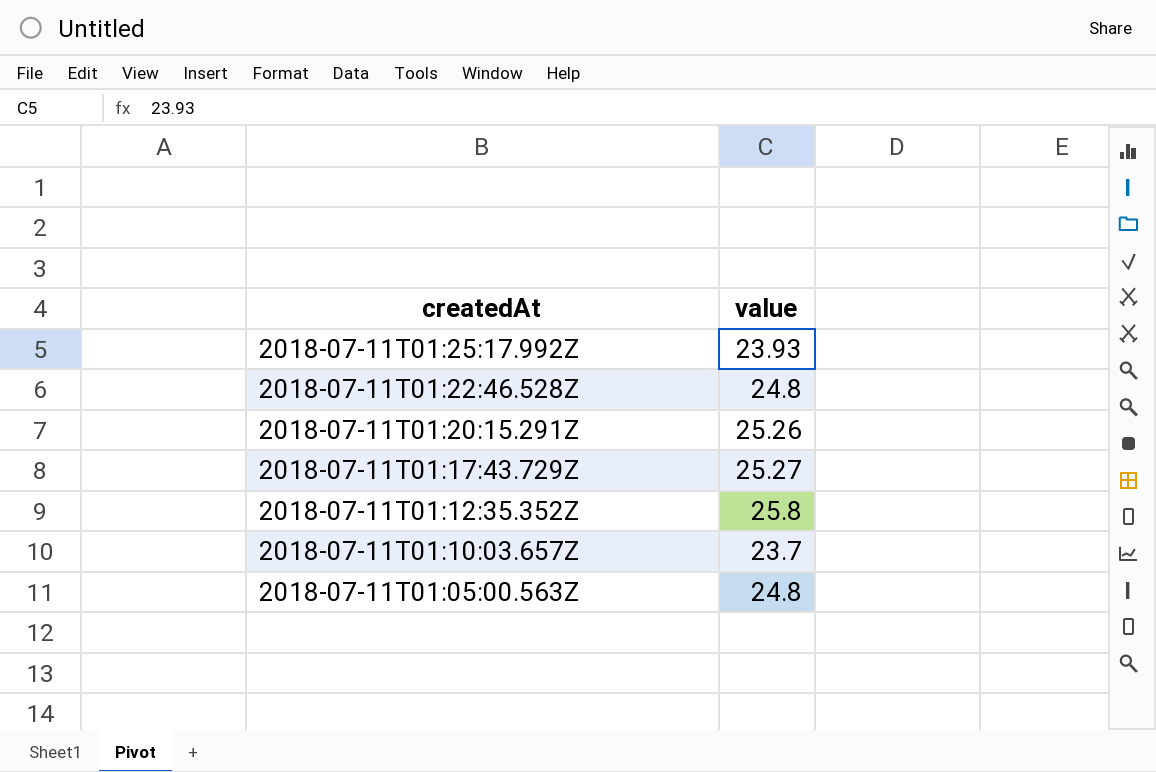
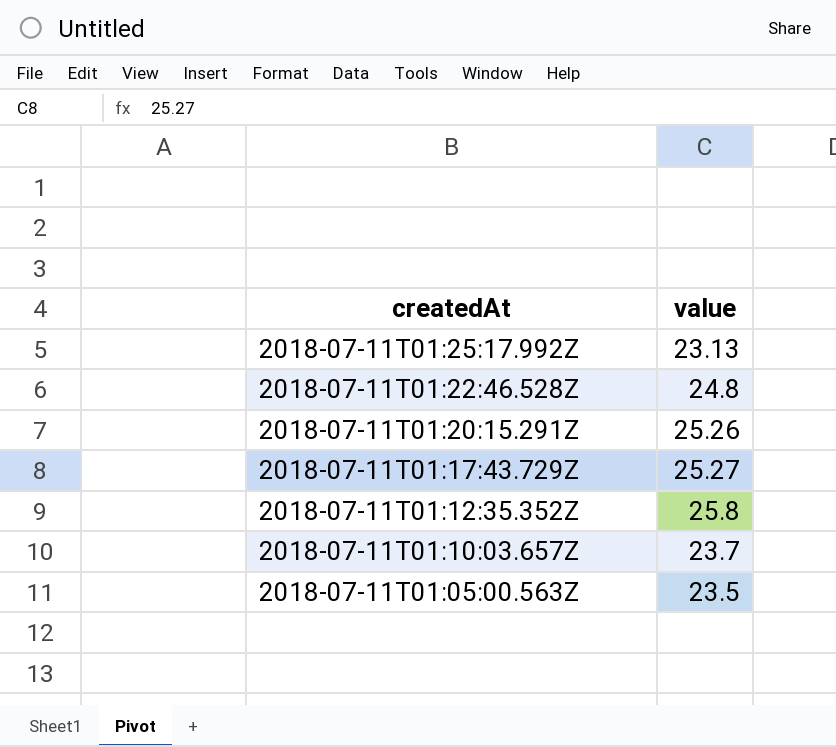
2018-07-11T01:25:17.992Z | value: 23.93 -> 23.13
2018-07-11T01:05:00.563Z | value: 24.8 -> 23.5

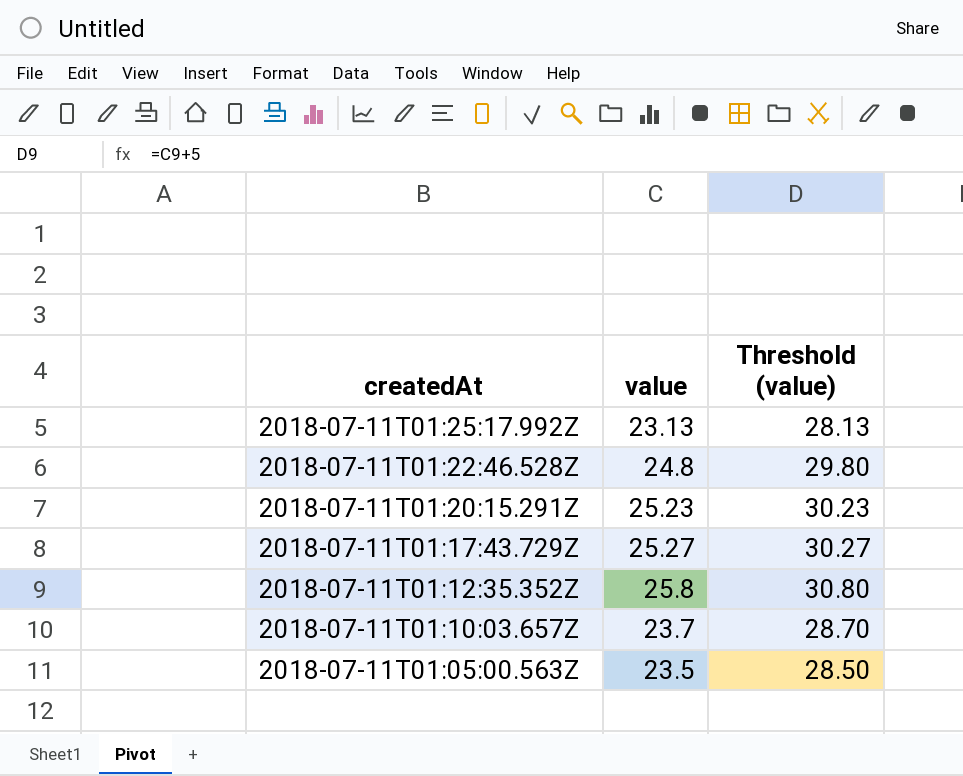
column Threshold (value) | formula: none -> [value] + 5
2018-07-11T01:20:15.291Z | value: 25.26 -> 25.23

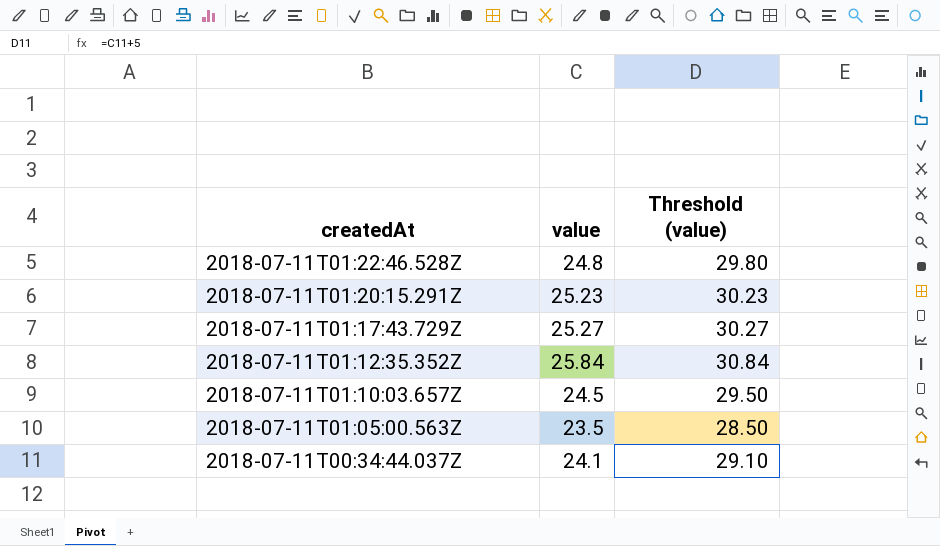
row 2018-07-11T01:25:17.992Z: 23.13 | 28.13 -> none
2018-07-11T01:12:35.352Z | value: 25.8 -> 25.84
2018-07-11T01:12:35.352Z | Threshold (value): 30.80 -> 30.84
2018-07-11T01:10:03.657Z | value: 23.7 -> 24.5
2018-07-11T01:10:03.657Z | Threshold (value): 28.70 -> 29.50
row 2018-07-11T00:34:44.037Z: none -> 24.1 | 29.10

